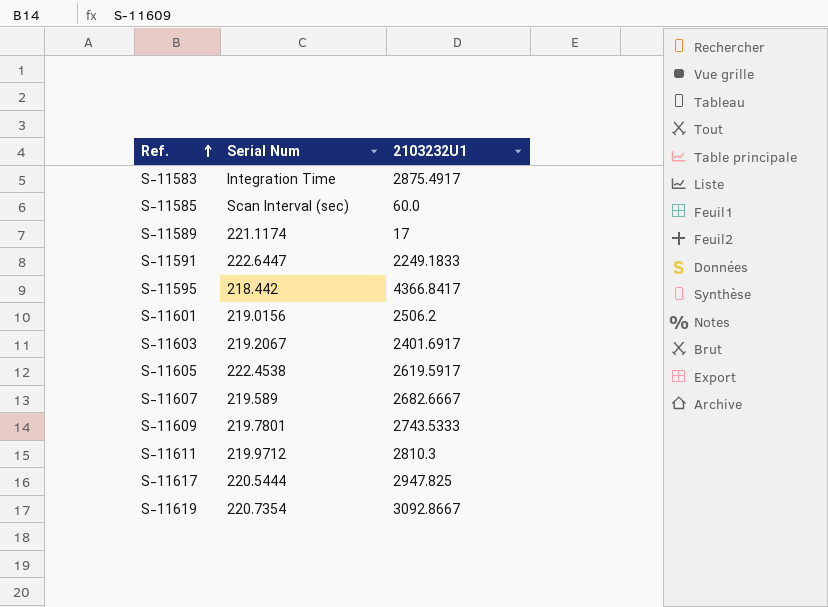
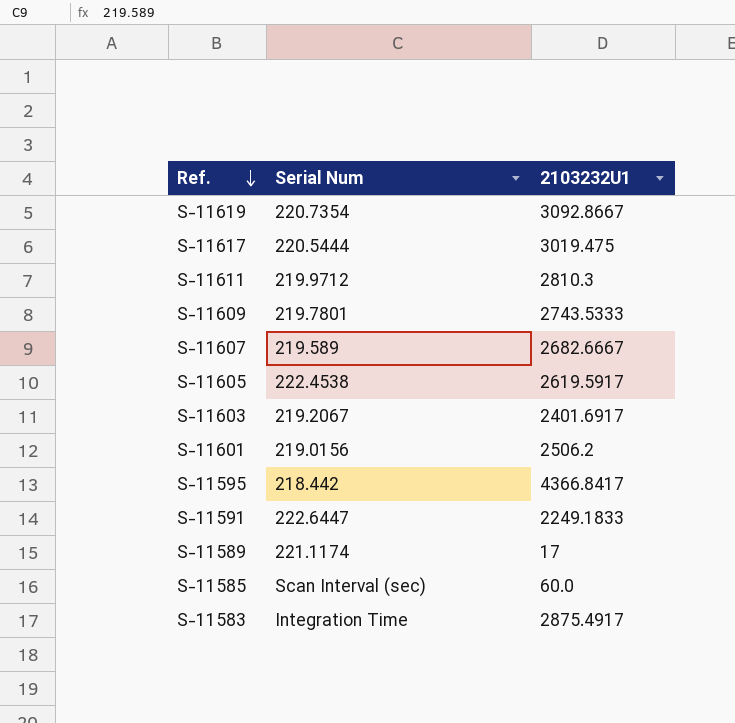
row order: Ref. ascending -> Ref. descending
S-11617 | 2103232U1: 2947.825 -> 3019.475

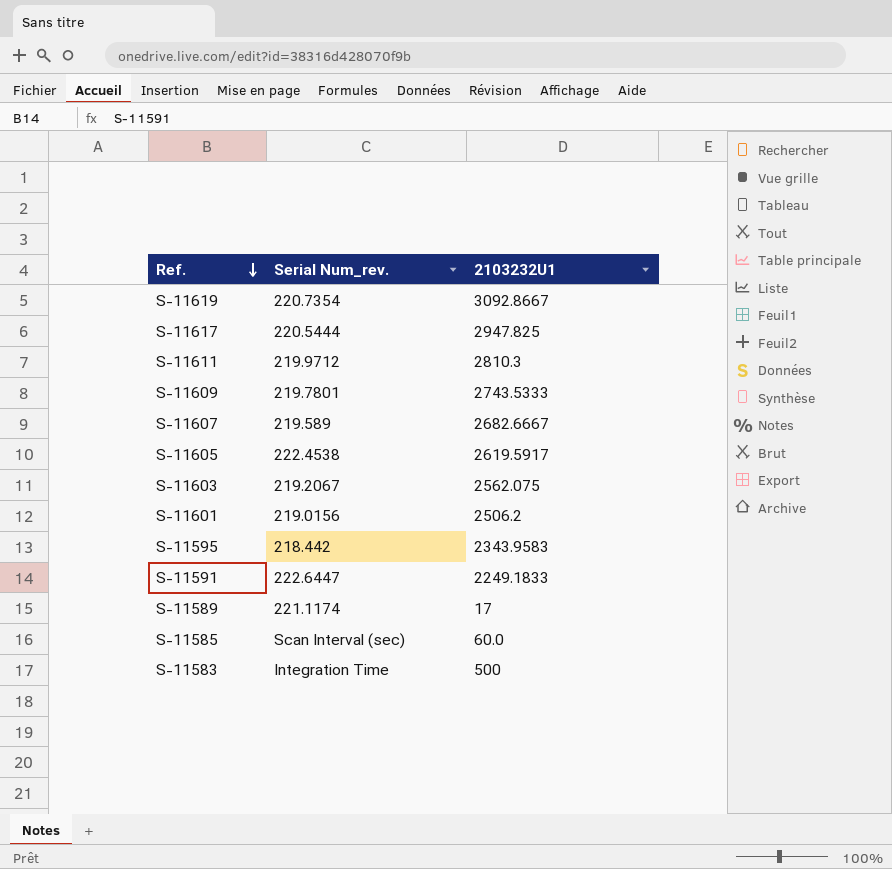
column name: Serial Num -> Serial Num_rev.
S-11617 | 2103232U1: 3019.475 -> 2947.825
S-11603 | 2103232U1: 2401.6917 -> 2562.075
S-11595 | 2103232U1: 4366.8417 -> 2343.9583
S-11583 | 2103232U1: 2875.4917 -> 500

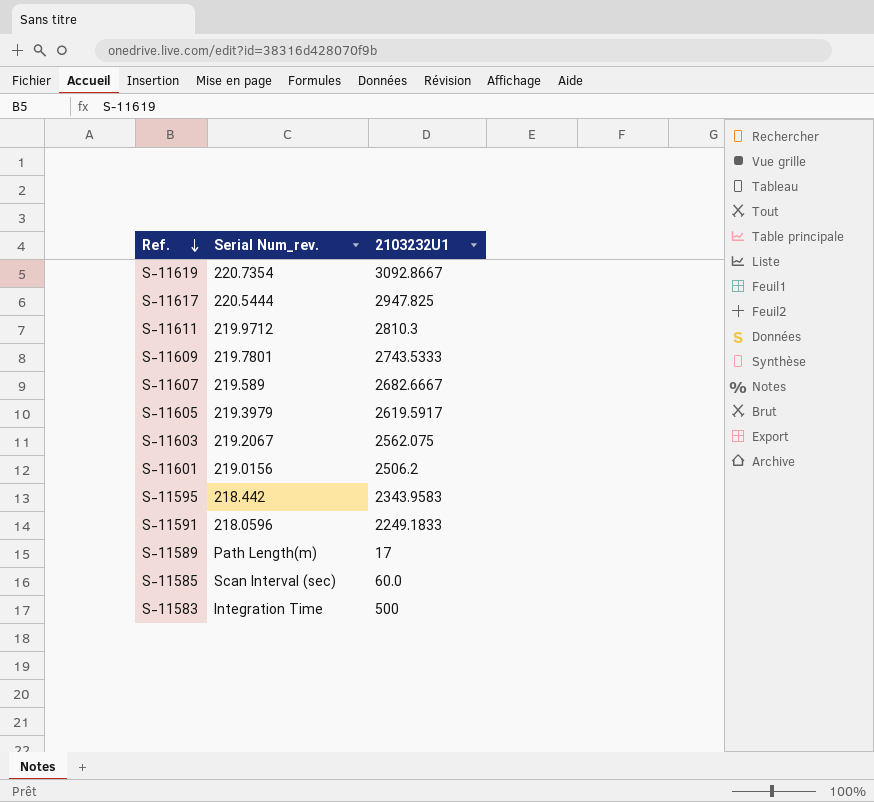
S-11605 | Serial Num_rev.: 222.4538 -> 219.3979
S-11591 | Serial Num_rev.: 222.6447 -> 218.0596
S-11589 | Serial Num_rev.: 221.1174 -> Path Length(m)

